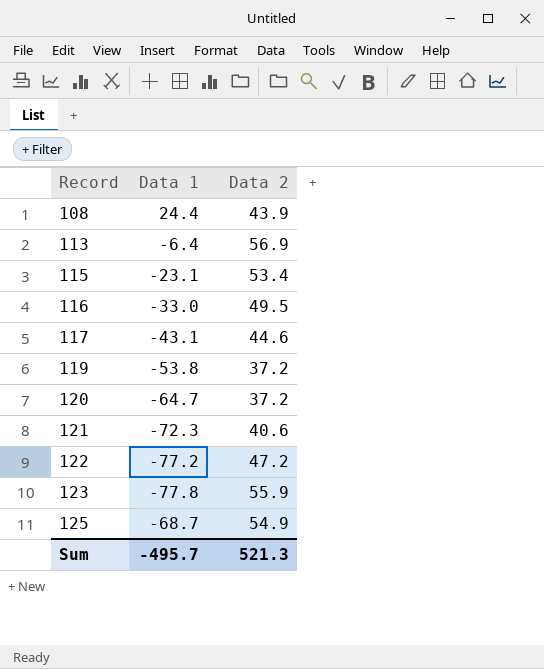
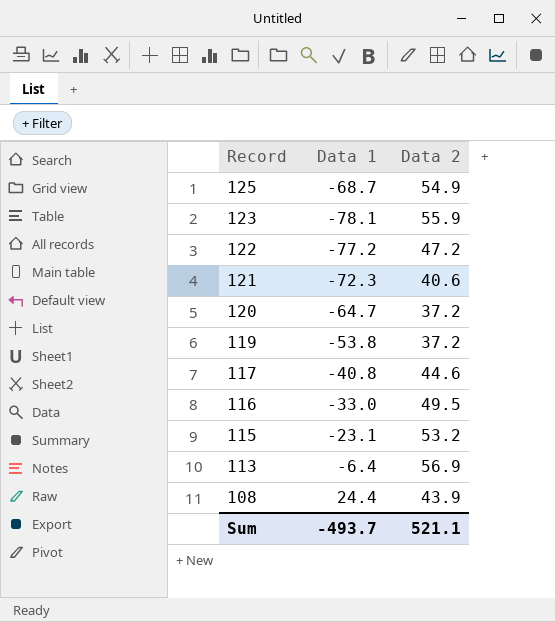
row order: Record ascending -> Record descending
123 | Data 1: -77.8 -> -78.1
117 | Data 1: -43.1 -> -40.8
115 | Data 2: 53.4 -> 53.2
Sum | Data 1: -495.7 -> -493.7
Sum | Data 2: 521.3 -> 521.1

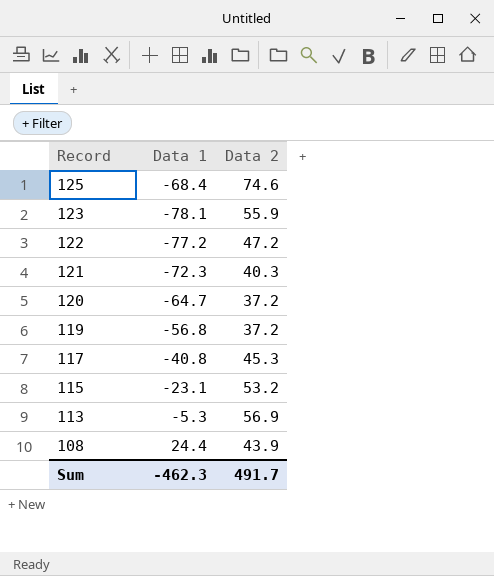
row 116: -33.0 | 49.5 -> none
125 | Data 1: -68.7 -> -68.4
125 | Data 2: 54.9 -> 74.6
121 | Data 2: 40.6 -> 40.3
119 | Data 1: -53.8 -> -56.8
117 | Data 2: 44.6 -> 45.3
113 | Data 1: -6.4 -> -5.3
Sum | Data 1: -493.7 -> -462.3
Sum | Data 2: 521.1 -> 491.7

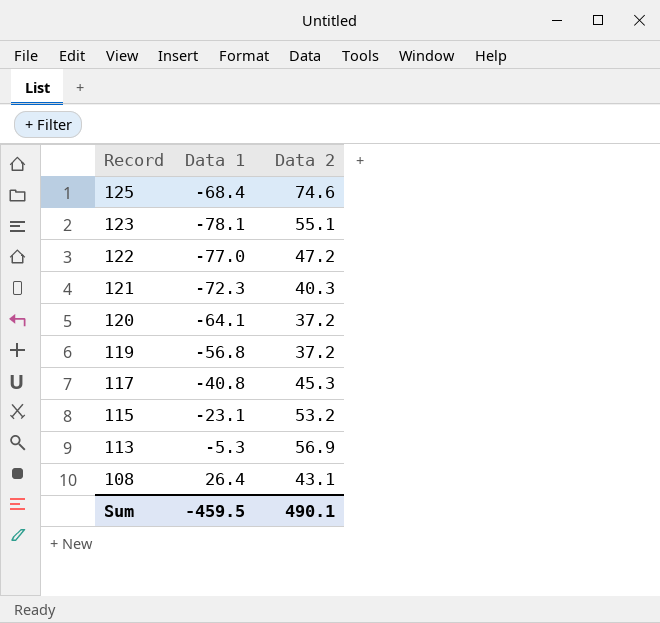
123 | Data 2: 55.9 -> 55.1
122 | Data 1: -77.2 -> -77.0
120 | Data 1: -64.7 -> -64.1
108 | Data 1: 24.4 -> 26.4
108 | Data 2: 43.9 -> 43.1
Sum | Data 1: -462.3 -> -459.5
Sum | Data 2: 491.7 -> 490.1

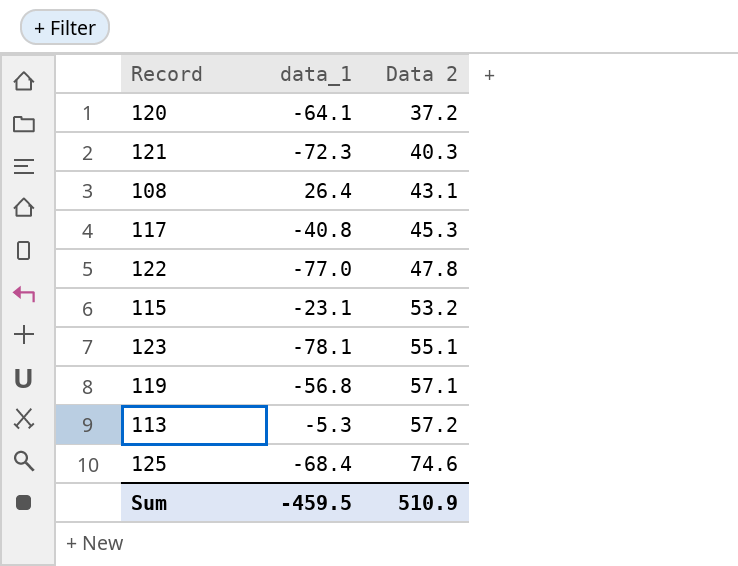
row order: Record descending -> Data 2 ascending
column name: Data 1 -> data_1
122 | Data 2: 47.2 -> 47.8
119 | Data 2: 37.2 -> 57.1
113 | Data 2: 56.9 -> 57.2
Sum | Data 2: 490.1 -> 510.9

